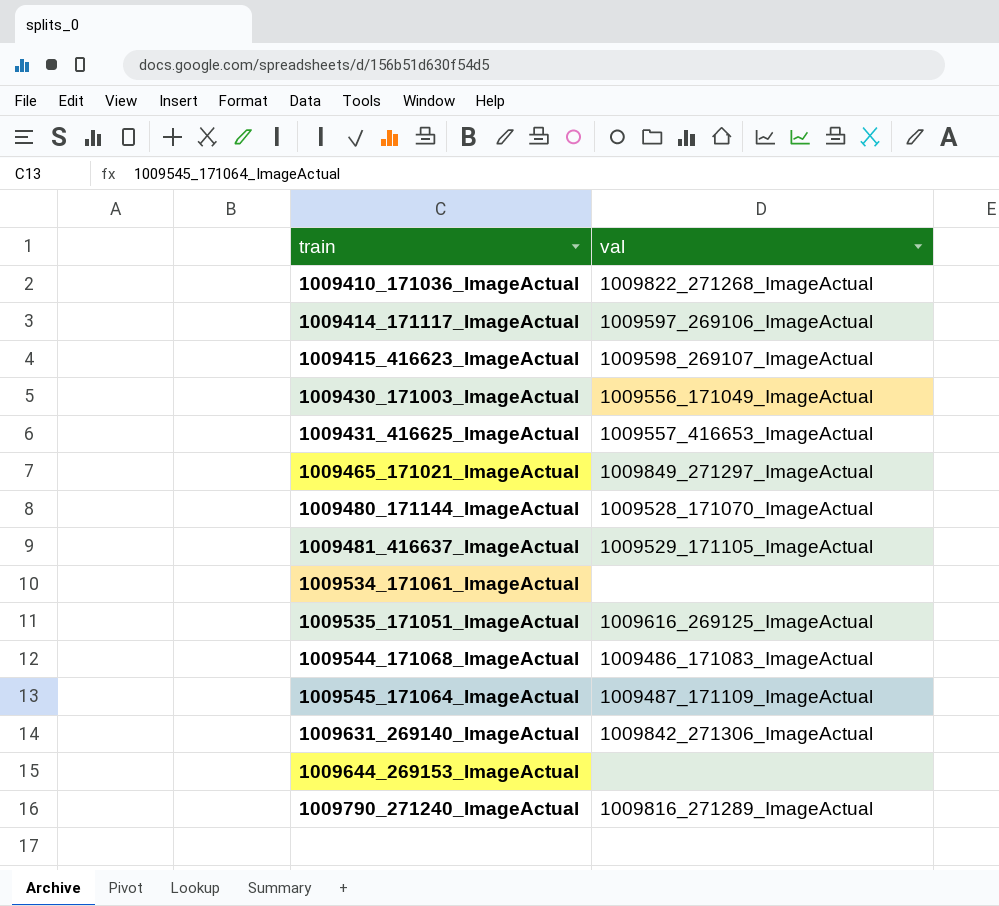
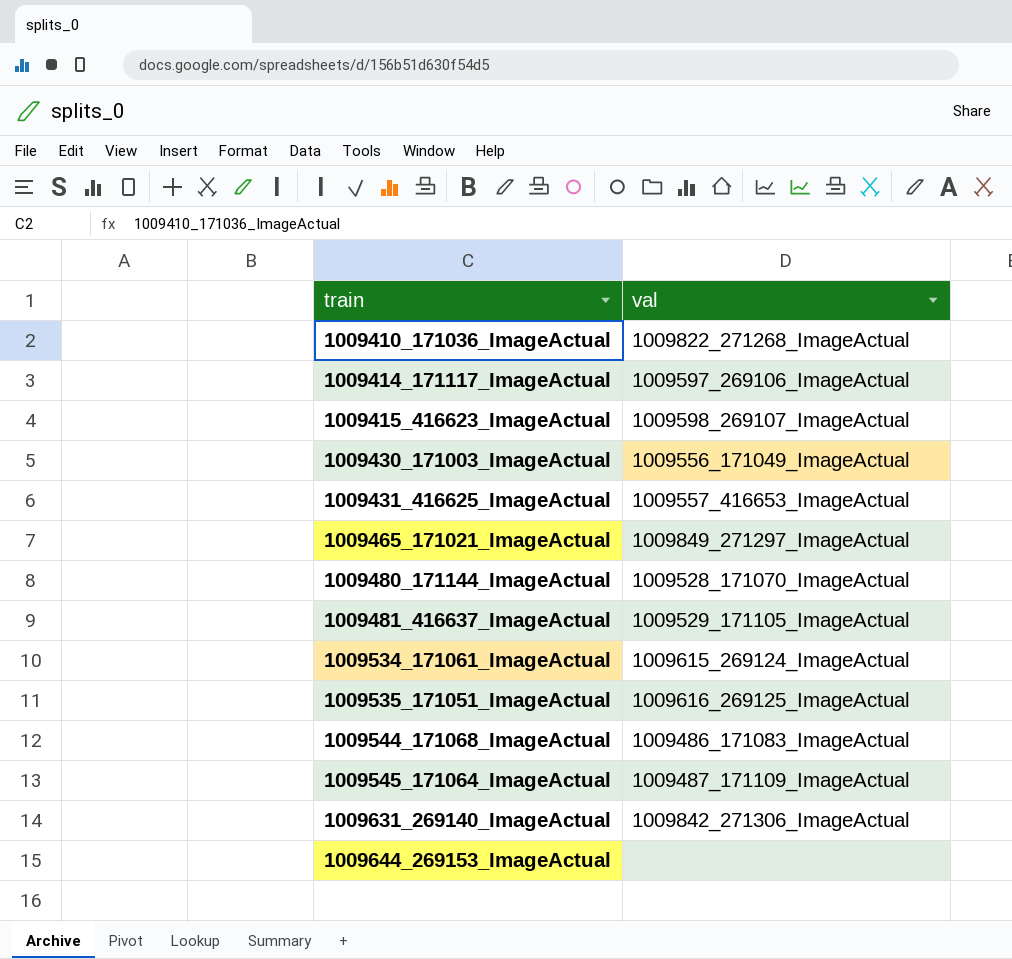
row 1009790_271240_ImageActual: 1009816_271289_ImageActual -> none
1009534_171061_ImageActual | val: none -> 1009615_269124_ImageActual

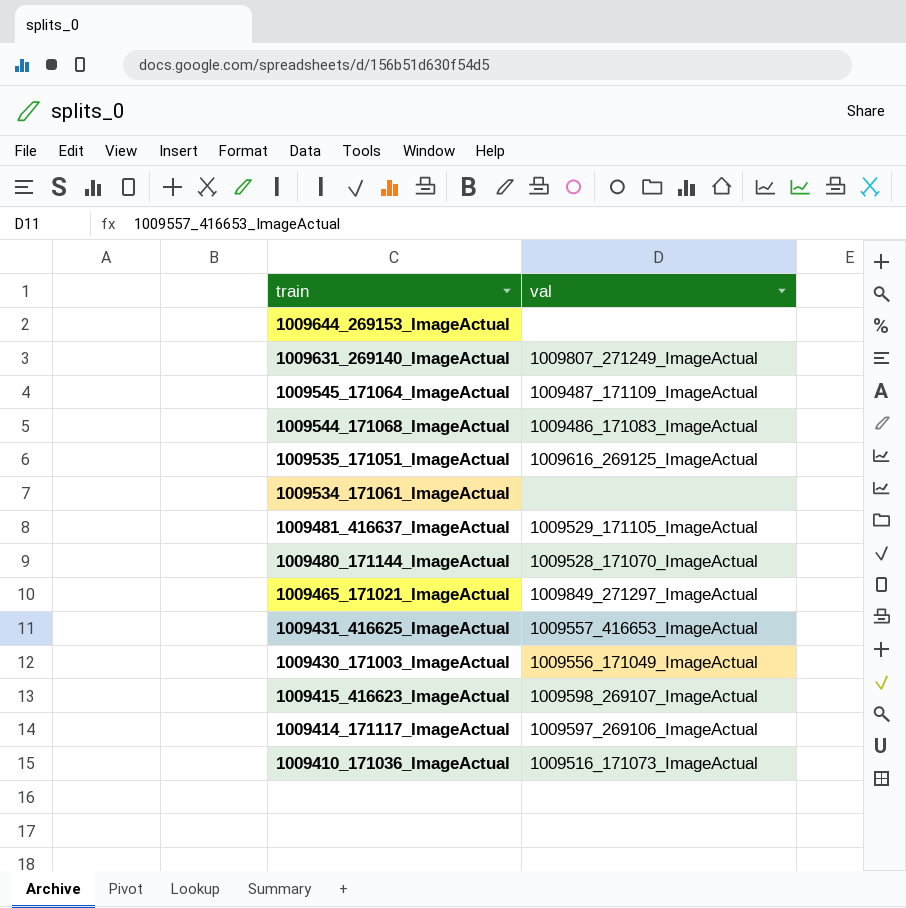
row order: train ascending -> train descending
1009631_269140_ImageActual | val: 1009842_271306_ImageActual -> 1009807_271249_ImageActual
1009534_171061_ImageActual | val: 1009615_269124_ImageActual -> none
1009410_171036_ImageActual | val: 1009822_271268_ImageActual -> 1009516_171073_ImageActual

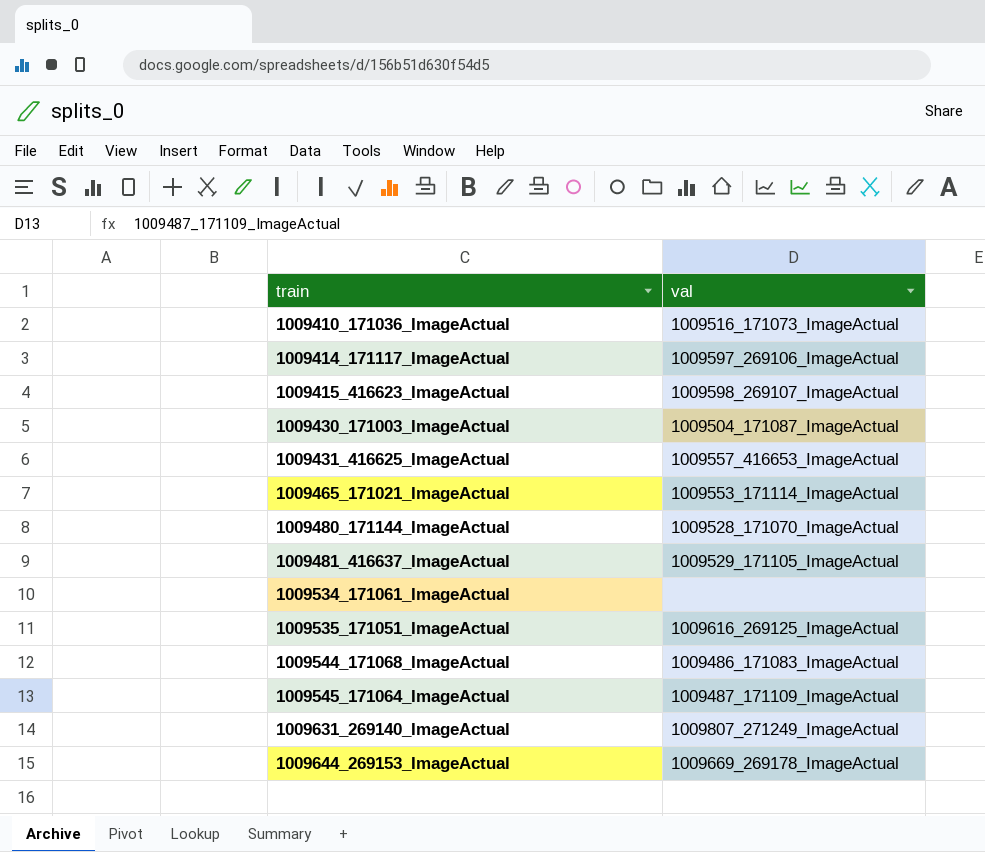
row order: train descending -> train ascending
1009430_171003_ImageActual | val: 1009556_171049_ImageActual -> 1009504_171087_ImageActual
1009465_171021_ImageActual | val: 1009849_271297_ImageActual -> 1009553_171114_ImageActual
1009644_269153_ImageActual | val: none -> 1009669_269178_ImageActual

